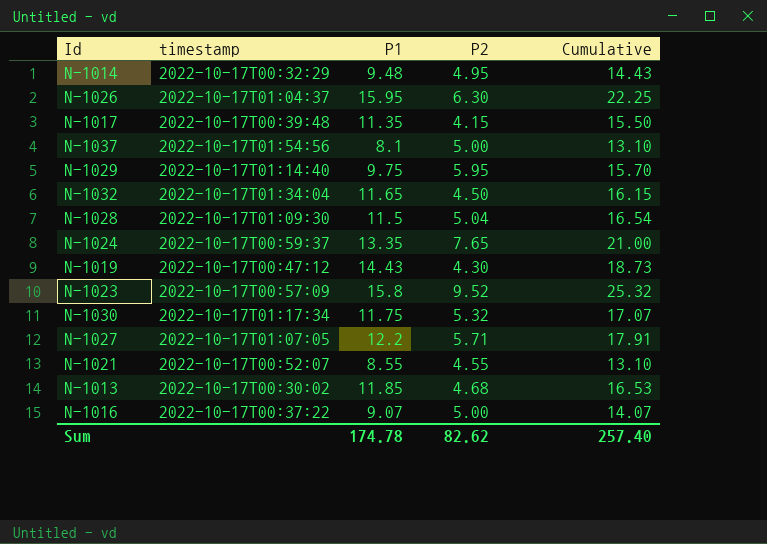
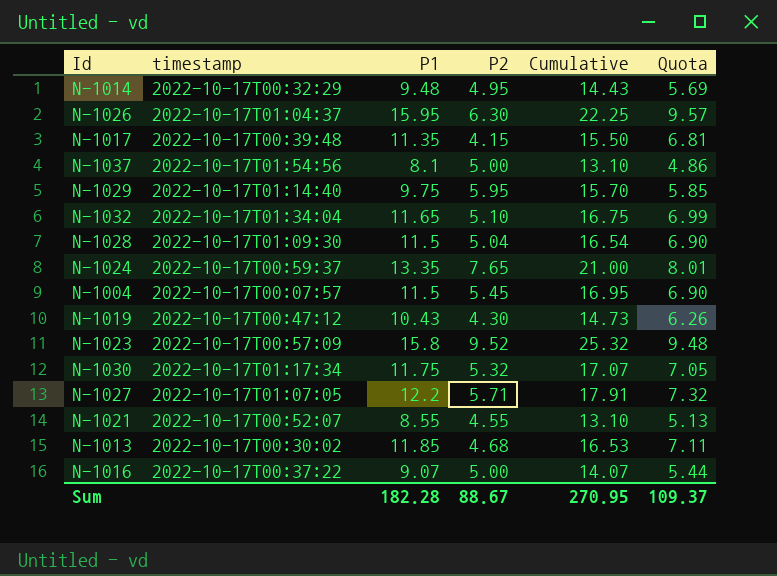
column Quota | formula: none -> [P1] * 0.6
N-1032 | P2: 4.50 -> 5.10
N-1032 | Cumulative: 16.15 -> 16.75
row N-1004: none -> 2022-10-17T00:07:57 | 11.5 | 5.45 | 16.95 | 6.90
N-1019 | P1: 14.43 -> 10.43
N-1019 | Cumulative: 18.73 -> 14.73
Sum | P1: 174.78 -> 182.28
Sum | P2: 82.62 -> 88.67
Sum | Cumulative: 257.40 -> 270.95

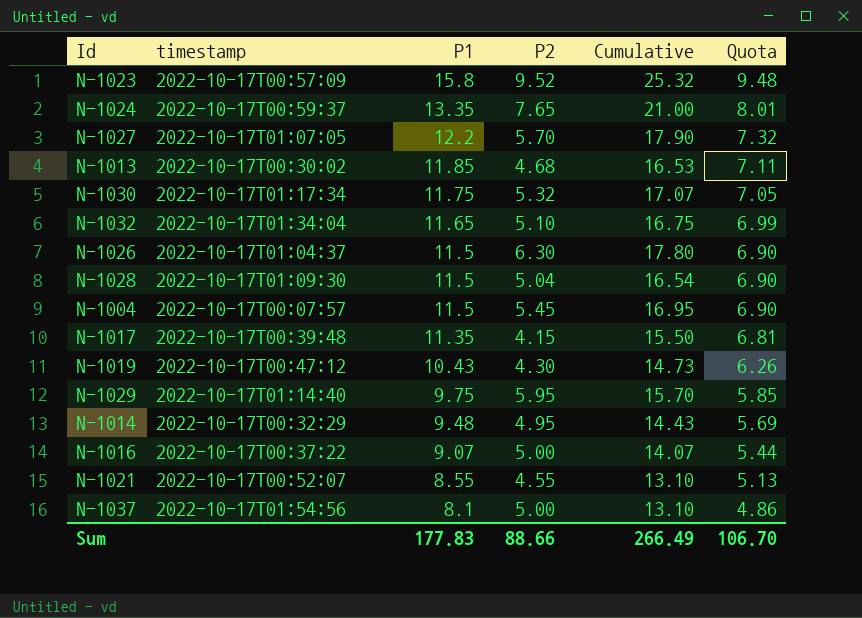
row order: none -> P1 descending
N-1027 | P2: 5.71 -> 5.70
N-1027 | Cumulative: 17.91 -> 17.90
N-1026 | P1: 15.95 -> 11.5
N-1026 | Cumulative: 22.25 -> 17.80
N-1026 | Quota: 9.57 -> 6.90
Sum | P1: 182.28 -> 177.83
Sum | P2: 88.67 -> 88.66
Sum | Cumulative: 270.95 -> 266.49
Sum | Quota: 109.37 -> 106.70

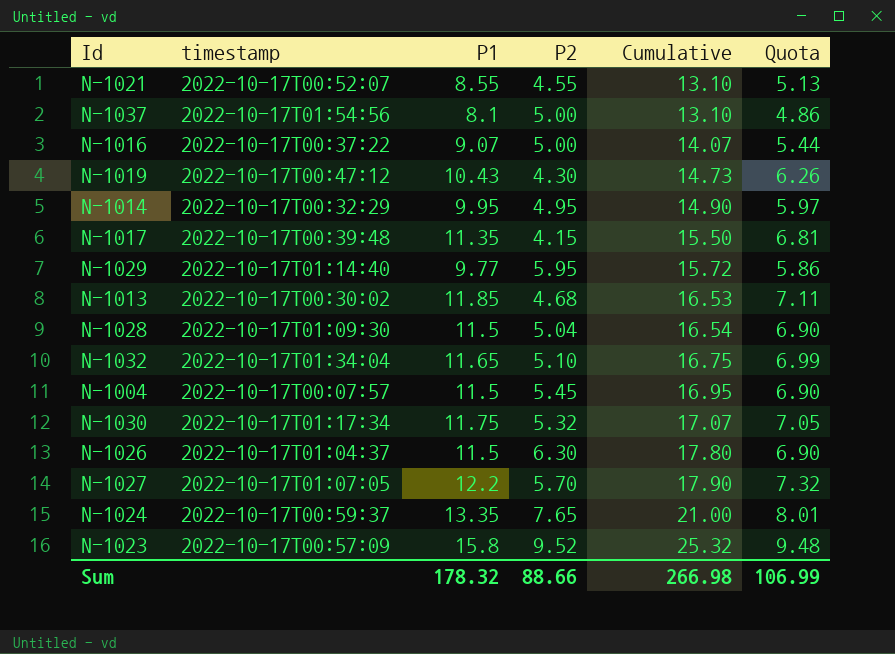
row order: P1 descending -> Cumulative ascending
N-1014 | P1: 9.48 -> 9.95
N-1014 | Cumulative: 14.43 -> 14.90
N-1014 | Quota: 5.69 -> 5.97
N-1029 | P1: 9.75 -> 9.77
N-1029 | Cumulative: 15.70 -> 15.72
N-1029 | Quota: 5.85 -> 5.86
Sum | P1: 177.83 -> 178.32
Sum | Cumulative: 266.49 -> 266.98
Sum | Quota: 106.70 -> 106.99

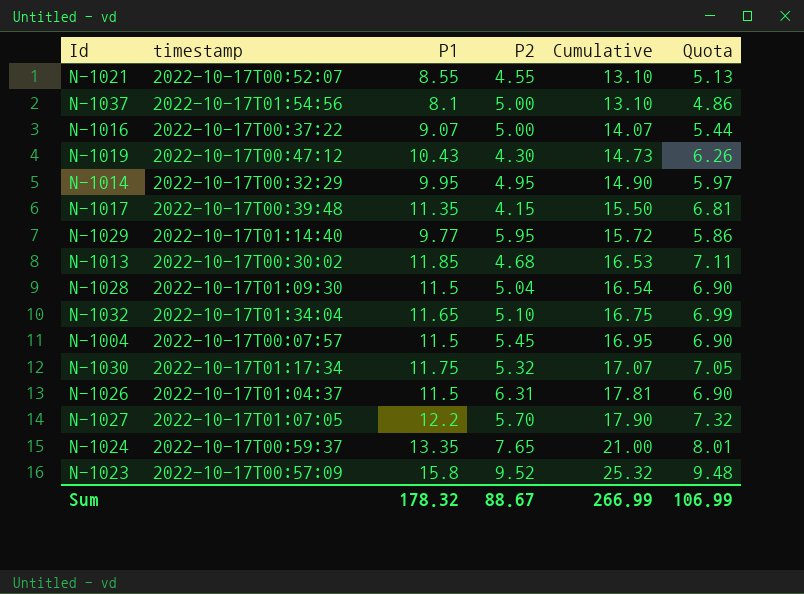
N-1026 | P2: 6.30 -> 6.31
N-1026 | Cumulative: 17.80 -> 17.81
Sum | P2: 88.66 -> 88.67
Sum | Cumulative: 266.98 -> 266.99

